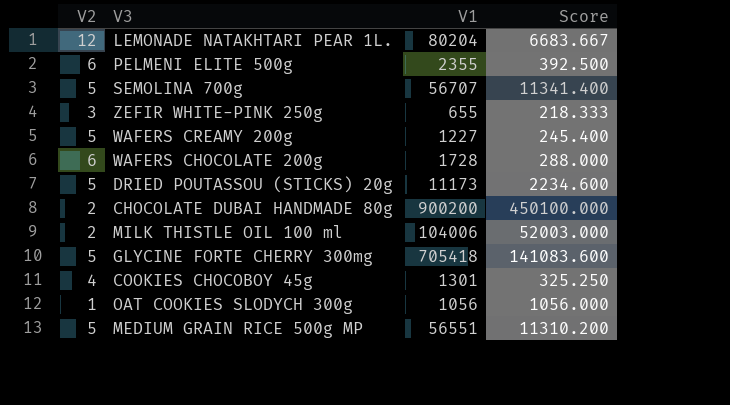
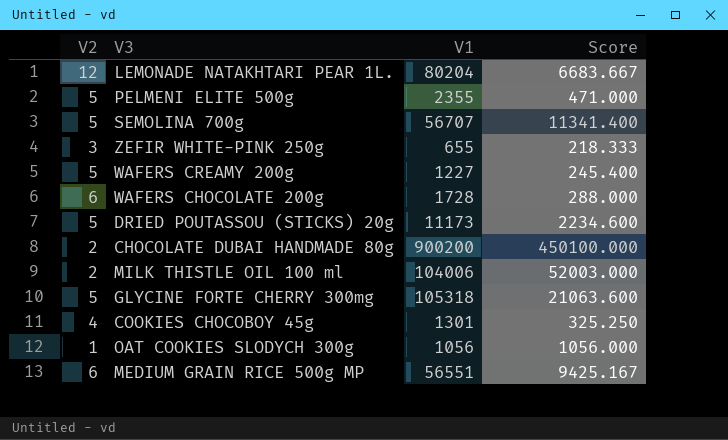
PELMENI ELITE 500g | V2: 6 -> 5
PELMENI ELITE 500g | Score: 392.500 -> 471.000
GLYCINE FORTE CHERRY 300mg | V1: 705418 -> 105318
GLYCINE FORTE CHERRY 300mg | Score: 141083.600 -> 21063.600
MEDIUM GRAIN RICE 500g MP | V2: 5 -> 6
MEDIUM GRAIN RICE 500g MP | Score: 11310.200 -> 9425.167

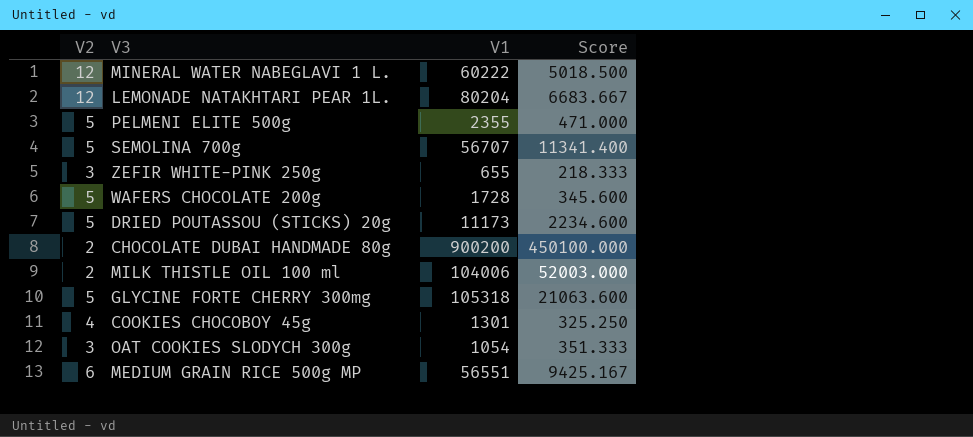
row WAFERS CREAMY 200g: 5 | 1227 | 245.400 -> none
row MINERAL WATER NABEGLAVI 1 L.: none -> 12 | 60222 | 5018.500
WAFERS CHOCOLATE 200g | V2: 6 -> 5
WAFERS CHOCOLATE 200g | Score: 288.000 -> 345.600
OAT COOKIES SLODYCH 300g | V2: 1 -> 3
OAT COOKIES SLODYCH 300g | V1: 1056 -> 1054
OAT COOKIES SLODYCH 300g | Score: 1056.000 -> 351.333

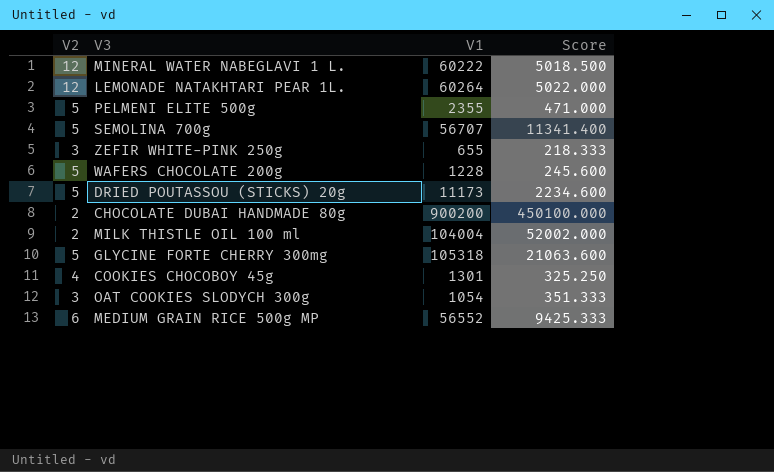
LEMONADE NATAKHTARI PEAR 1L. | V1: 80204 -> 60264
LEMONADE NATAKHTARI PEAR 1L. | Score: 6683.667 -> 5022.000
WAFERS CHOCOLATE 200g | V1: 1728 -> 1228
WAFERS CHOCOLATE 200g | Score: 345.600 -> 245.600
MILK THISTLE OIL 100 ml | V1: 104006 -> 104004
MILK THISTLE OIL 100 ml | Score: 52003.000 -> 52002.000
MEDIUM GRAIN RICE 500g MP | V1: 56551 -> 56552
MEDIUM GRAIN RICE 500g MP | Score: 9425.167 -> 9425.333

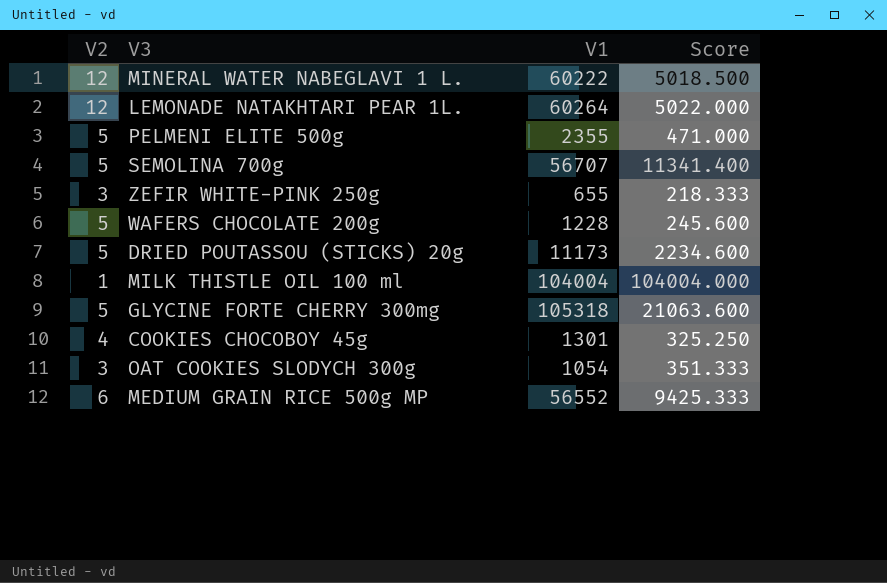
row CHOCOLATE DUBAI HANDMADE 80g: 2 | 900200 | 450100.000 -> none
MILK THISTLE OIL 100 ml | V2: 2 -> 1
MILK THISTLE OIL 100 ml | Score: 52002.000 -> 104004.000

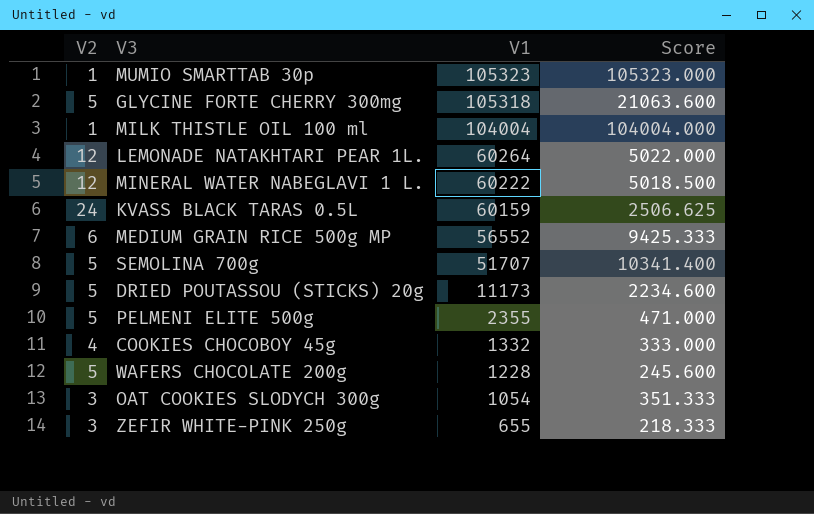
row order: none -> V1 descending
row MUMIO SMARTTAB 30p: none -> 1 | 105323 | 105323.000
row KVASS BLACK TARAS 0.5L: none -> 24 | 60159 | 2506.625
SEMOLINA 700g | V1: 56707 -> 51707
SEMOLINA 700g | Score: 11341.400 -> 10341.400
COOKIES CHOCOBOY 45g | V1: 1301 -> 1332
COOKIES CHOCOBOY 45g | Score: 325.250 -> 333.000

